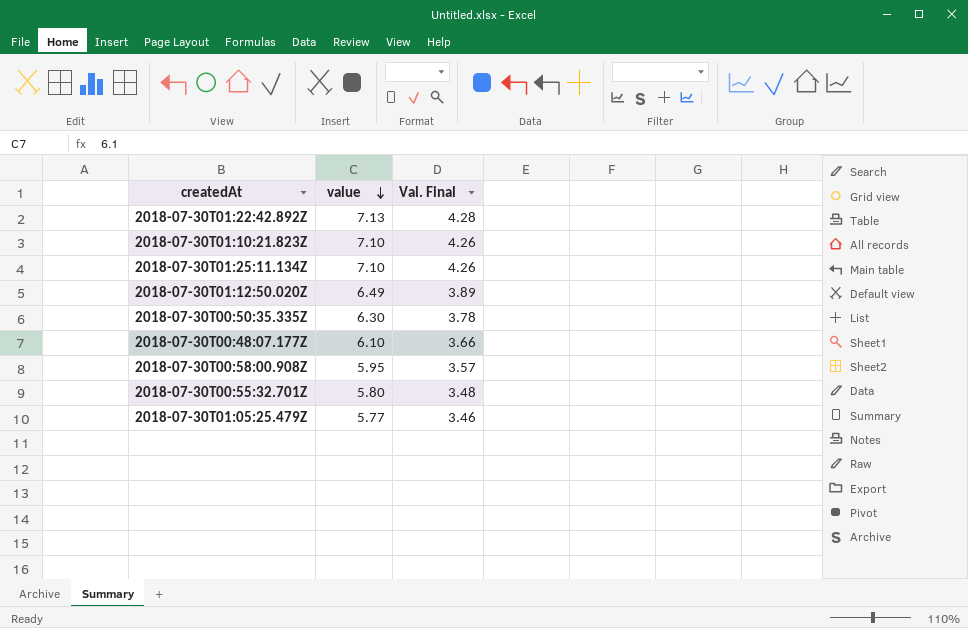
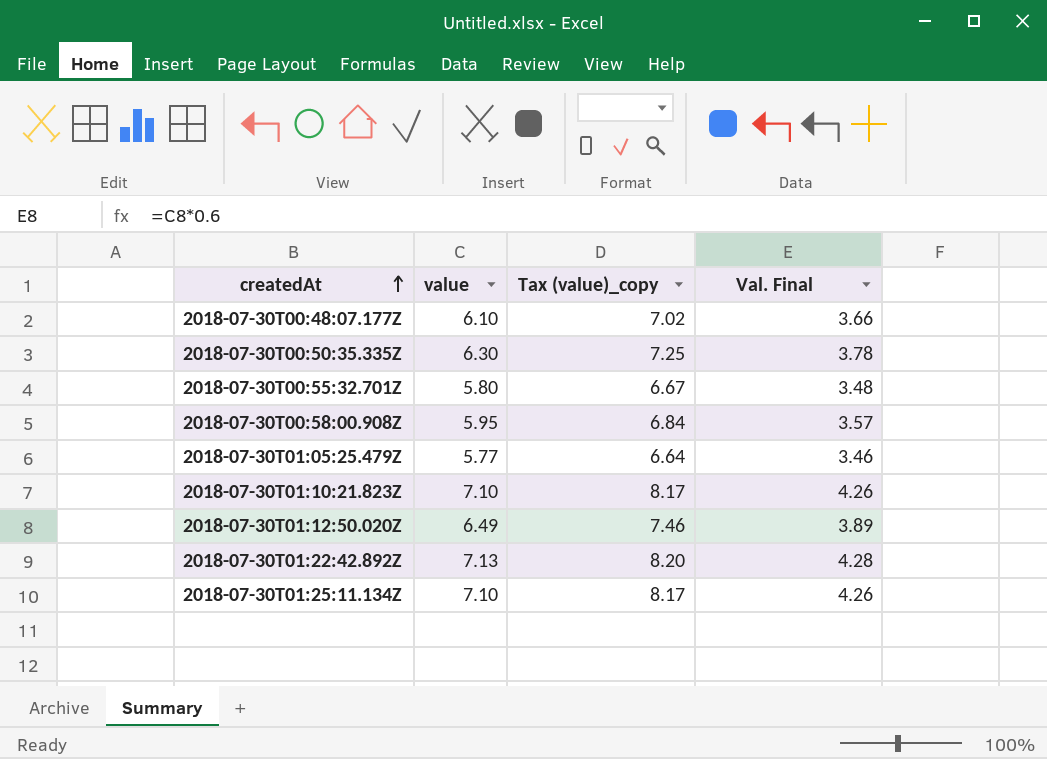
row order: value descending -> createdAt ascending
column Tax (value)_copy | formula: none -> [value] * 1.15

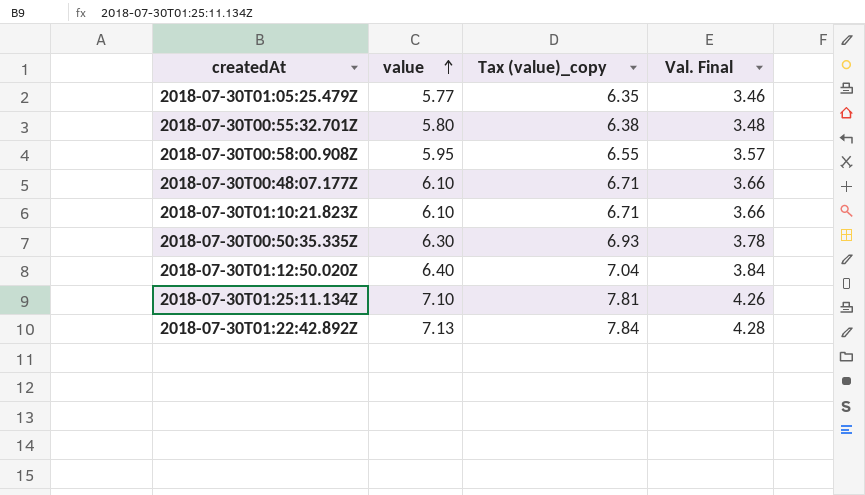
row order: createdAt ascending -> value ascending
column Tax (value)_copy | formula: [value] * 1.15 -> [value] * 1.1
2018-07-30T01:10:21.823Z | value: 7.10 -> 6.10
2018-07-30T01:10:21.823Z | Val. Final: 4.26 -> 3.66
2018-07-30T01:12:50.020Z | value: 6.49 -> 6.40
2018-07-30T01:12:50.020Z | Val. Final: 3.89 -> 3.84

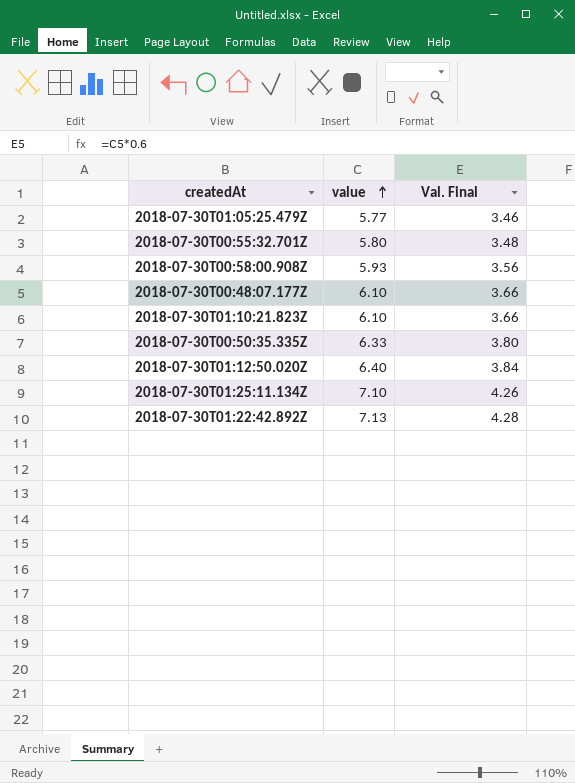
column Tax (value)_copy | formula: [value] * 1.1 -> none
2018-07-30T00:58:00.908Z | value: 5.95 -> 5.93
2018-07-30T00:58:00.908Z | Val. Final: 3.57 -> 3.56
2018-07-30T00:50:35.335Z | value: 6.30 -> 6.33
2018-07-30T00:50:35.335Z | Val. Final: 3.78 -> 3.80

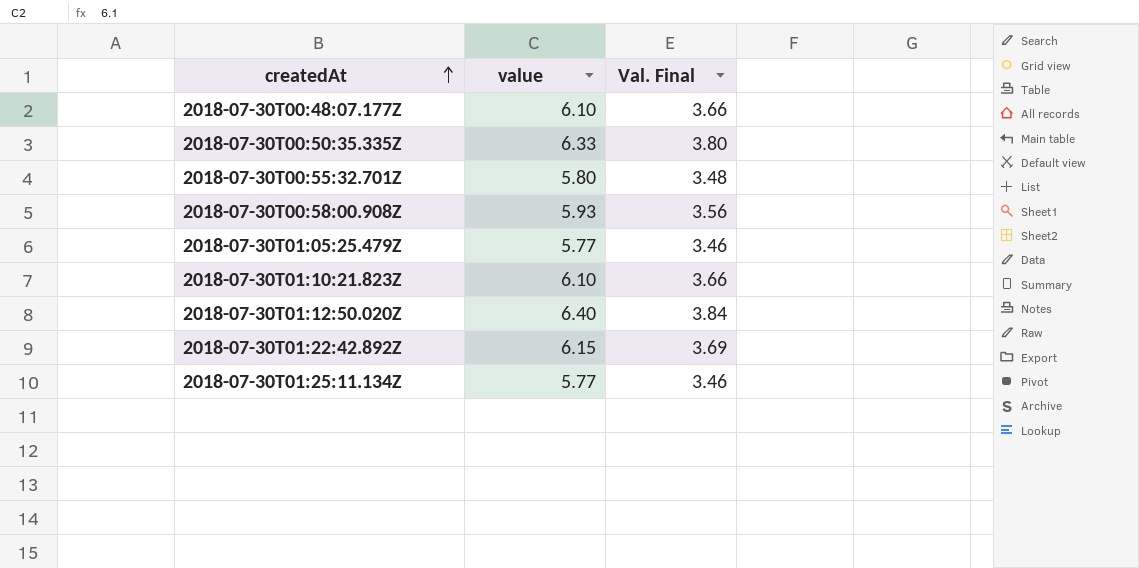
row order: value ascending -> createdAt ascending
2018-07-30T01:22:42.892Z | value: 7.13 -> 6.15
2018-07-30T01:22:42.892Z | Val. Final: 4.28 -> 3.69
2018-07-30T01:25:11.134Z | value: 7.10 -> 5.77
2018-07-30T01:25:11.134Z | Val. Final: 4.26 -> 3.46

